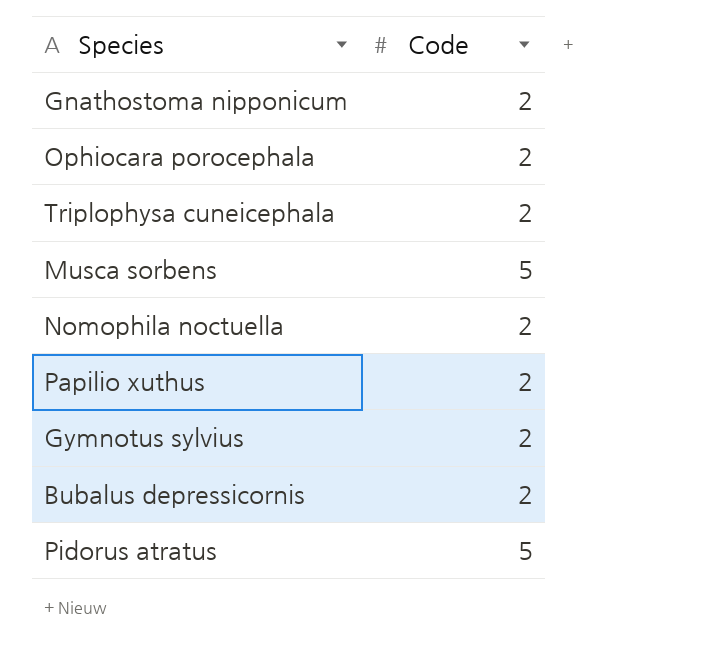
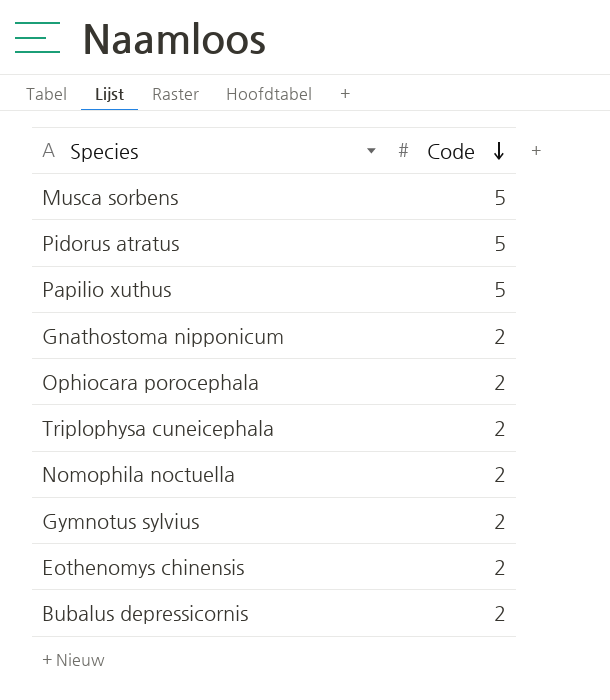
row order: none -> Code descending
Papilio xuthus | Code: 2 -> 5
row Eothenomys chinensis: none -> 2

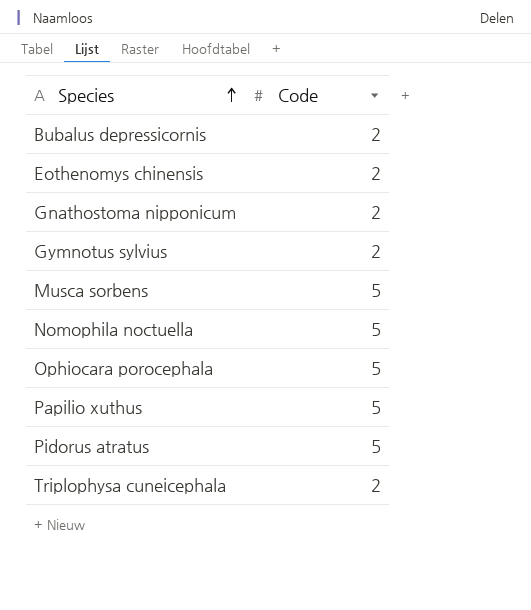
row order: Code descending -> Species ascending
Nomophila noctuella | Code: 2 -> 5
Ophiocara porocephala | Code: 2 -> 5

